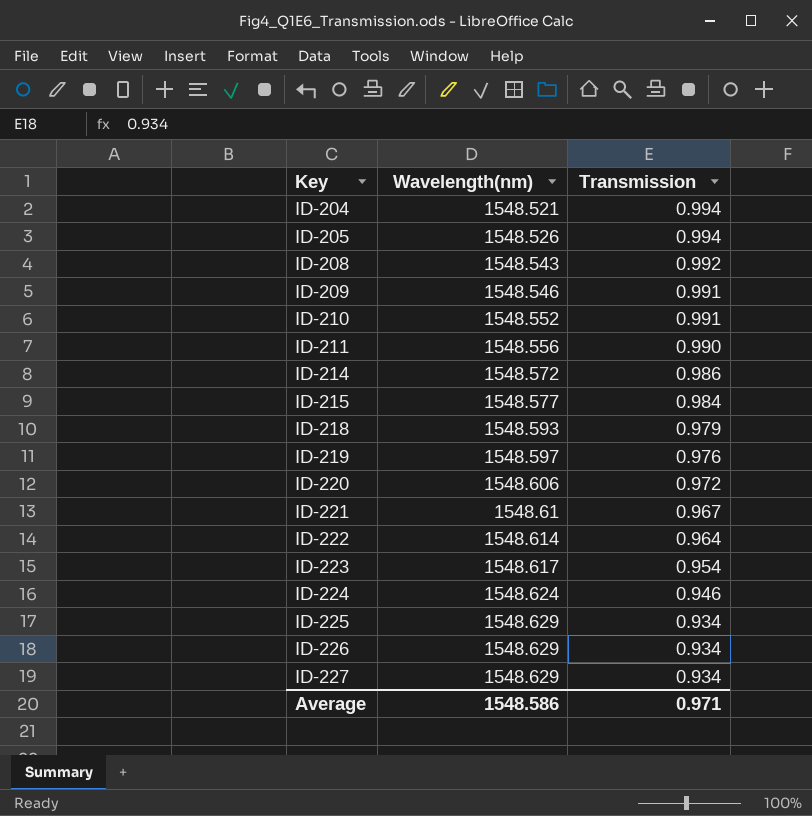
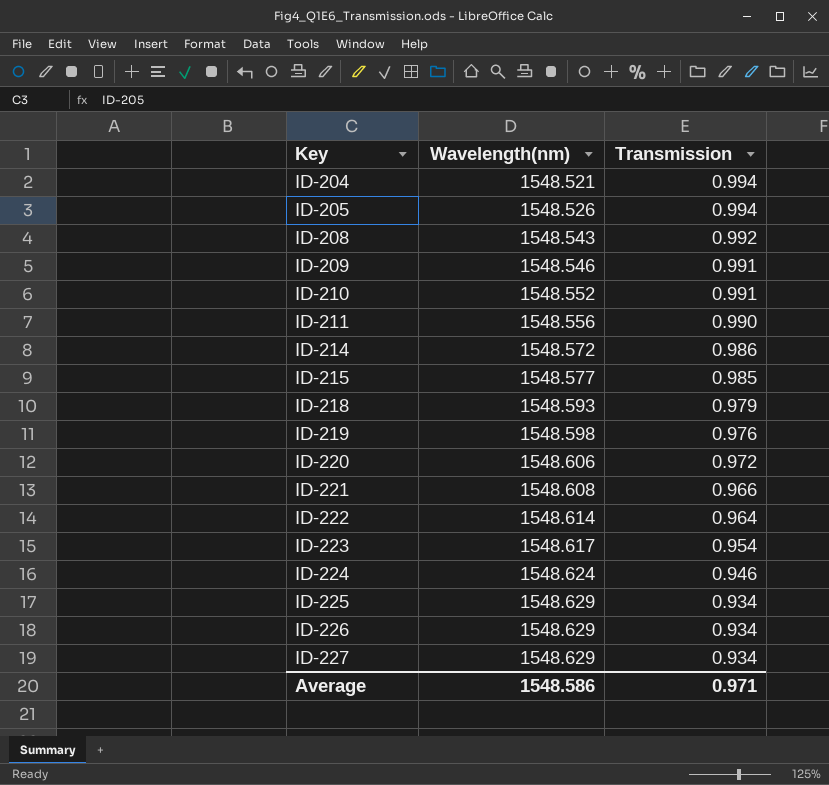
ID-215 | Transmission: 0.984 -> 0.985
ID-219 | Wavelength(nm): 1548.597 -> 1548.598
ID-221 | Wavelength(nm): 1548.61 -> 1548.608
ID-221 | Transmission: 0.967 -> 0.966

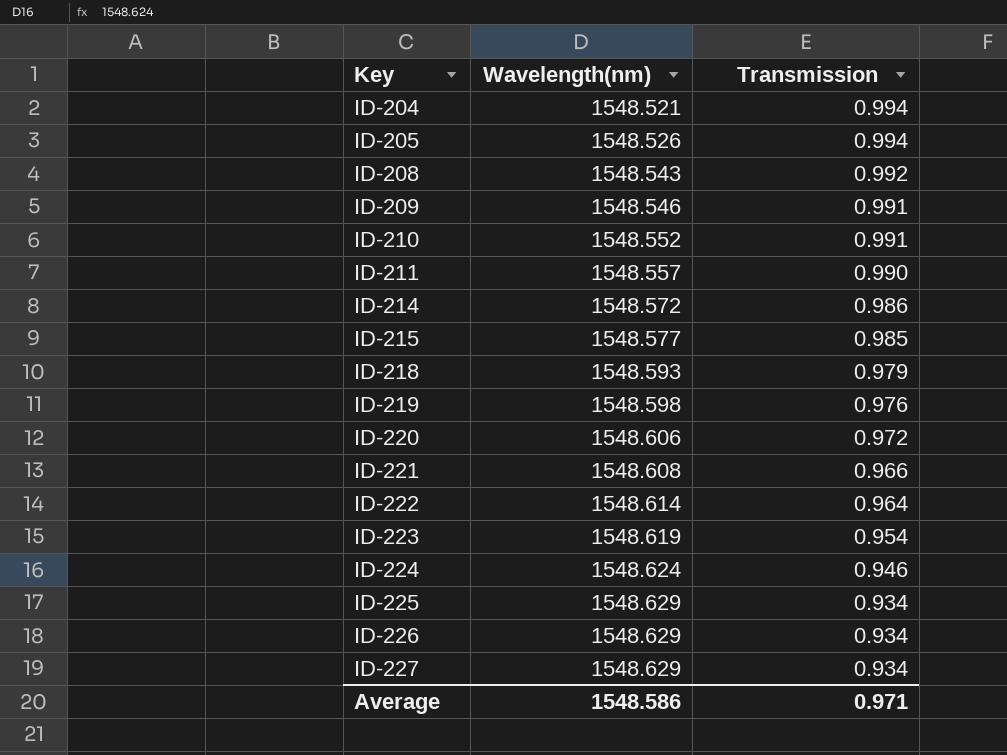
ID-211 | Wavelength(nm): 1548.556 -> 1548.557
ID-223 | Wavelength(nm): 1548.617 -> 1548.619

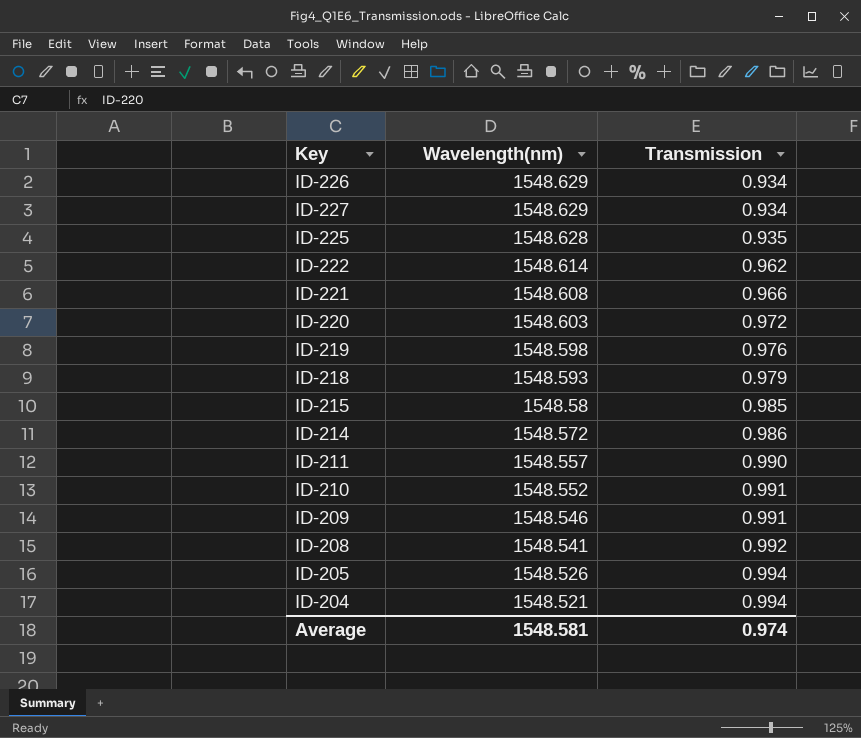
row order: Key ascending -> Wavelength(nm) descending
row ID-223: 1548.619 | 0.954 -> none
row ID-224: 1548.624 | 0.946 -> none
ID-225 | Wavelength(nm): 1548.629 -> 1548.628
ID-225 | Transmission: 0.934 -> 0.935
ID-222 | Transmission: 0.964 -> 0.962
ID-220 | Wavelength(nm): 1548.606 -> 1548.603
ID-215 | Wavelength(nm): 1548.577 -> 1548.58
ID-208 | Wavelength(nm): 1548.543 -> 1548.541
Average | Wavelength(nm): 1548.586 -> 1548.581
Average | Transmission: 0.971 -> 0.974

